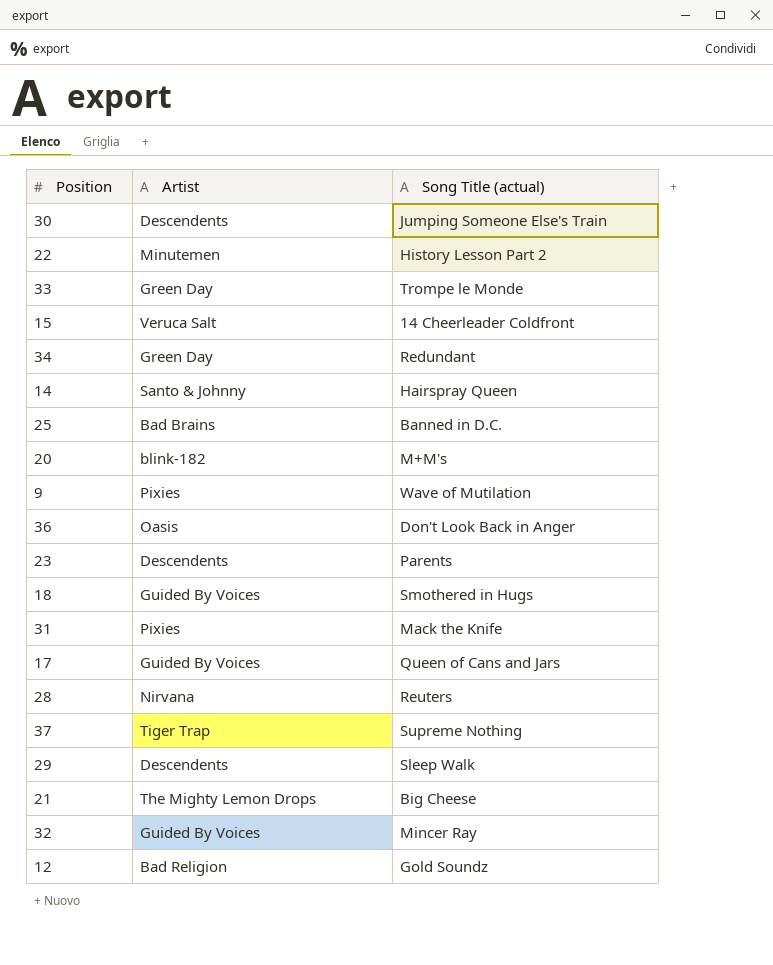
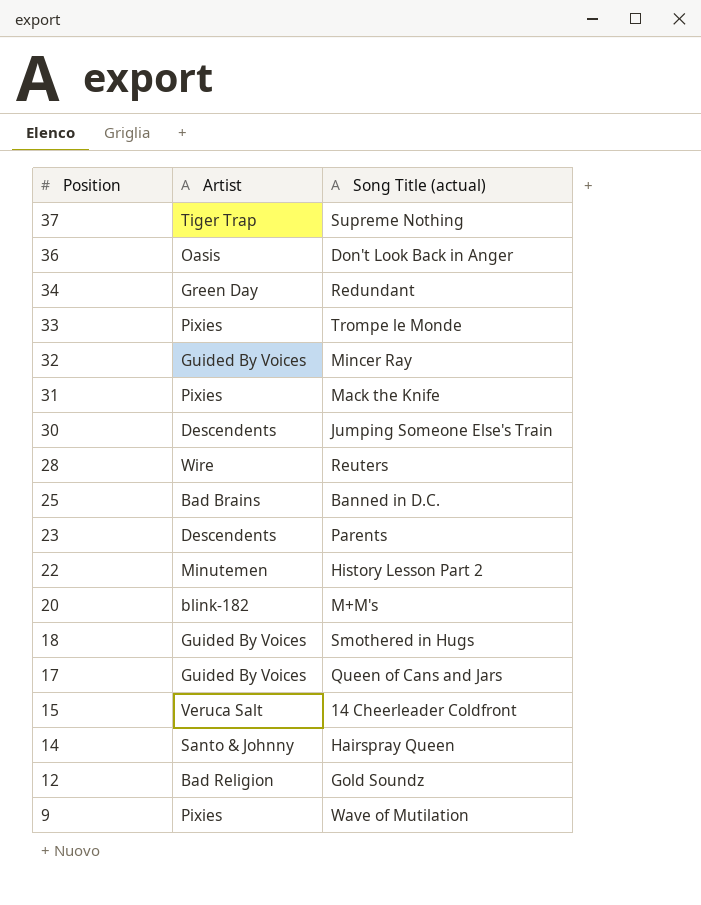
row order: none -> Position descending
row 29: Descendents | Sleep Walk -> none
row 21: The Mighty Lemon Drops | Big Cheese -> none
33 | Artist: Green Day -> Pixies
28 | Artist: Nirvana -> Wire

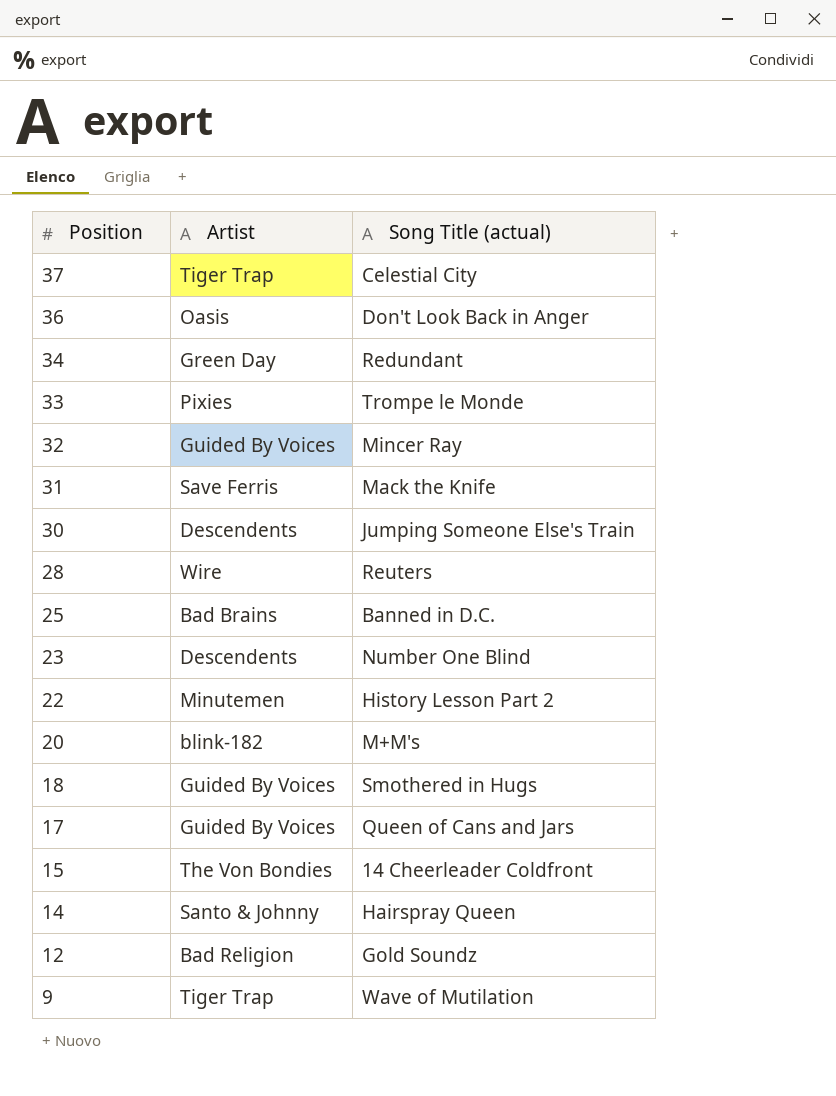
37 | Song Title (actual): Supreme Nothing -> Celestial City
31 | Artist: Pixies -> Save Ferris
23 | Song Title (actual): Parents -> Number One Blind
15 | Artist: Veruca Salt -> The Von Bondies
9 | Artist: Pixies -> Tiger Trap

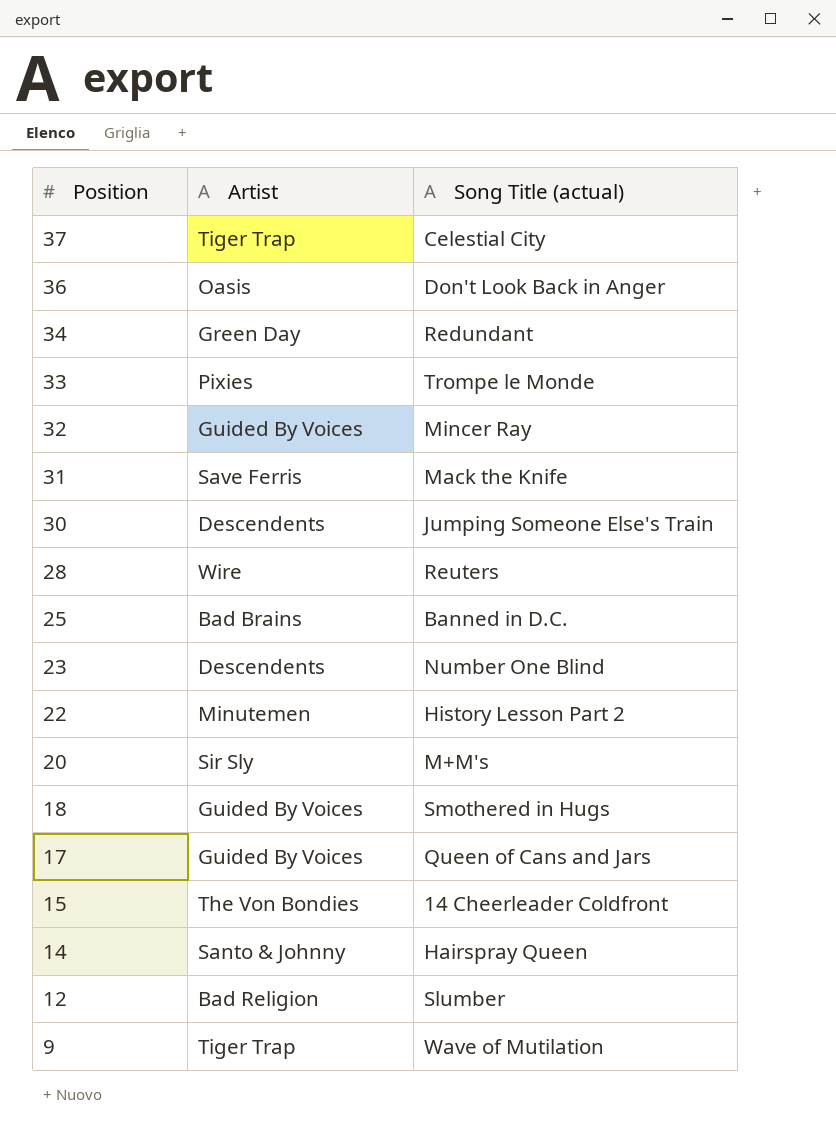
20 | Artist: blink-182 -> Sir Sly
12 | Song Title (actual): Gold Soundz -> Slumber

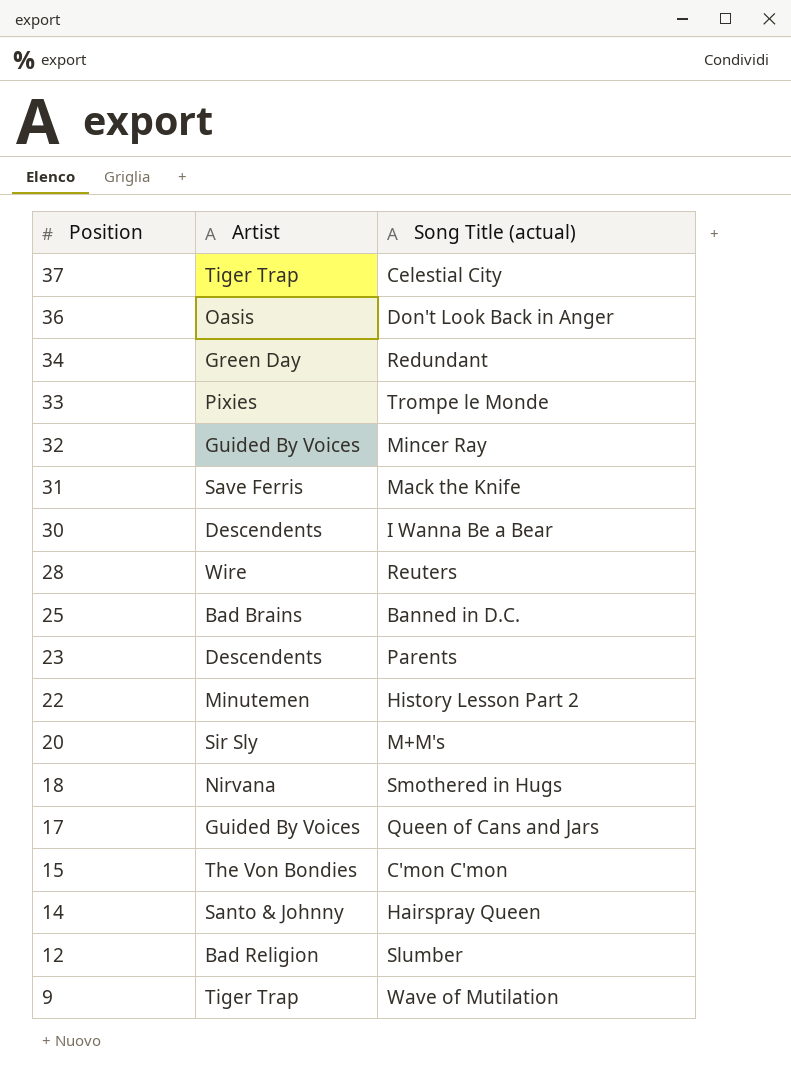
30 | Song Title (actual): Jumping Someone Else's Train -> I Wanna Be a Bear
23 | Song Title (actual): Number One Blind -> Parents
18 | Artist: Guided By Voices -> Nirvana
15 | Song Title (actual): 14 Cheerleader Coldfront -> C'mon C'mon

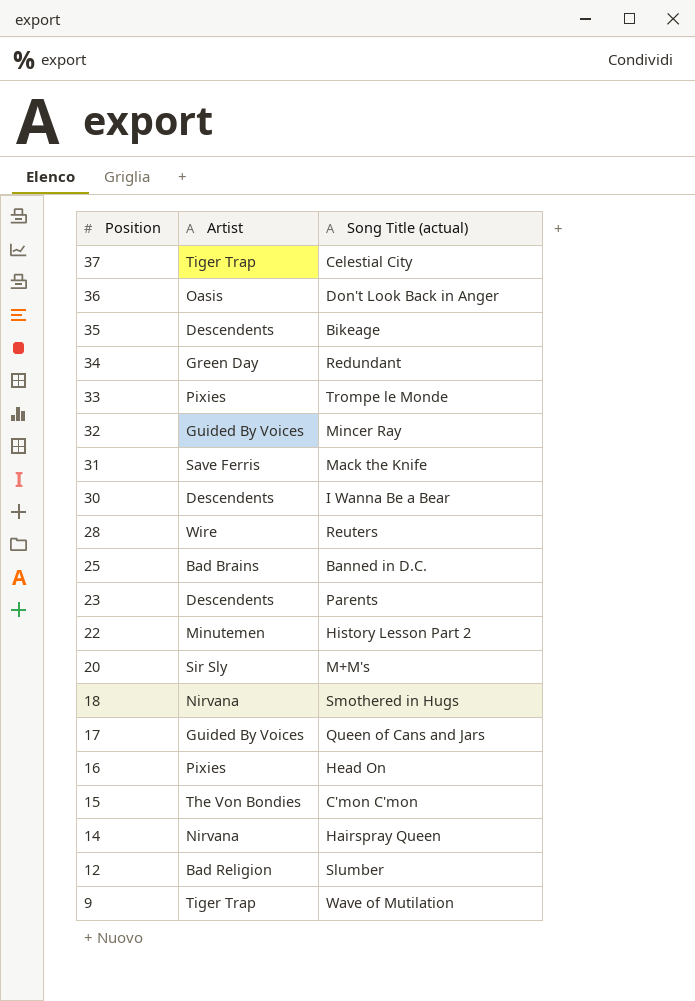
row 35: none -> Descendents | Bikeage
row 16: none -> Pixies | Head On
14 | Artist: Santo & Johnny -> Nirvana

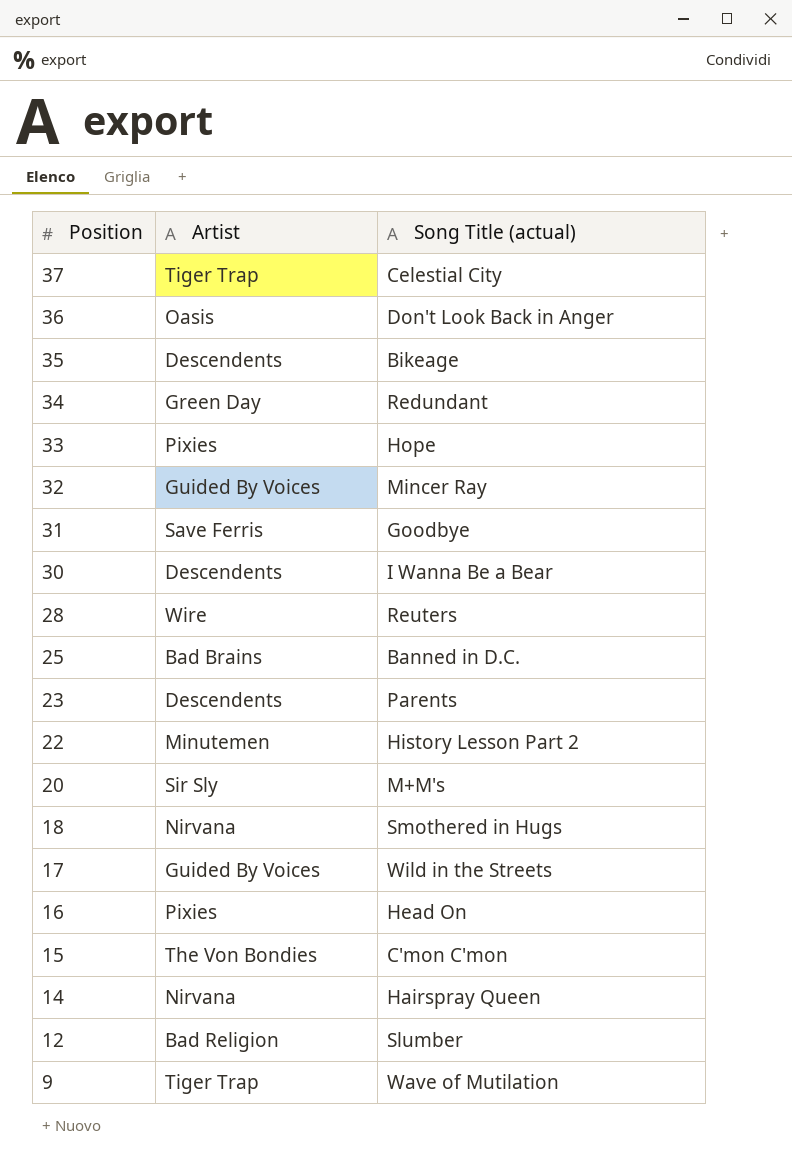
33 | Song Title (actual): Trompe le Monde -> Hope
31 | Song Title (actual): Mack the Knife -> Goodbye
17 | Song Title (actual): Queen of Cans and Jars -> Wild in the Streets

